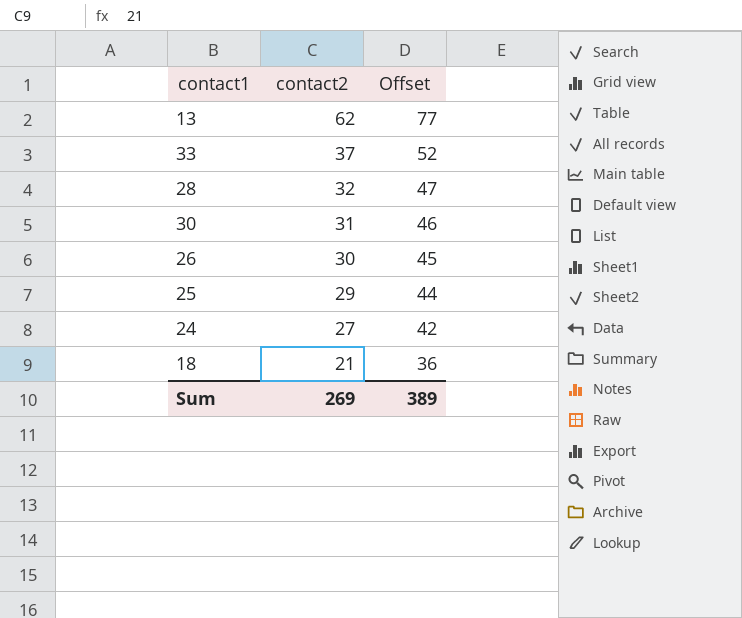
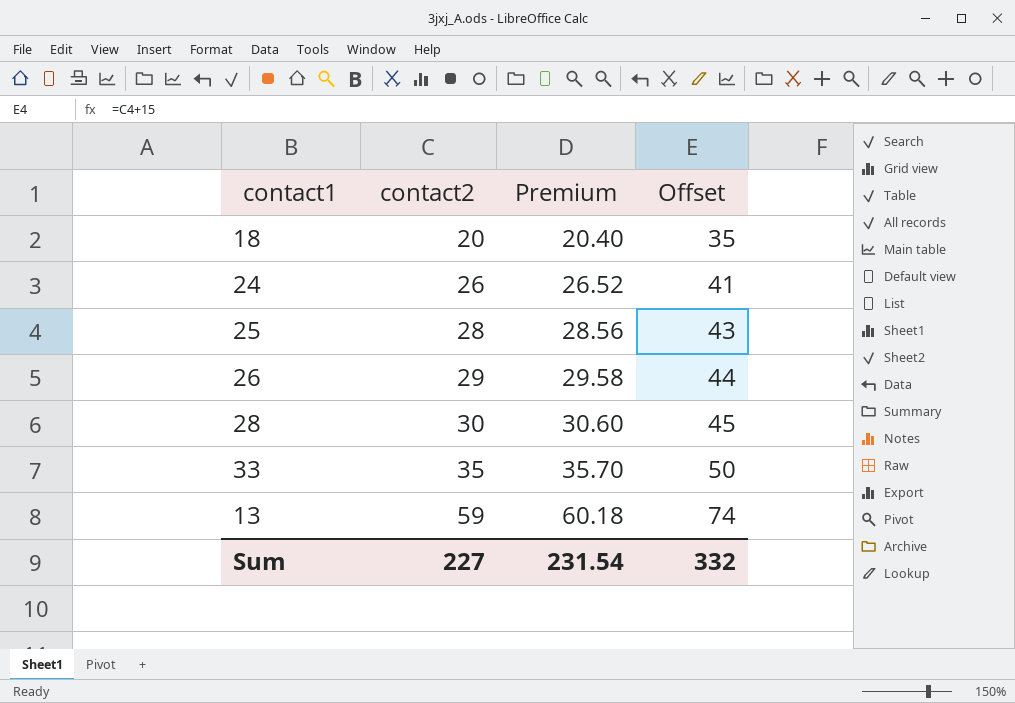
row order: contact2 descending -> contact2 ascending
column Premium | formula: none -> [contact2] * 1.02
row 30: 31 | 46 -> none
18 | contact2: 21 -> 20
18 | Offset: 36 -> 35
24 | contact2: 27 -> 26
24 | Offset: 42 -> 41
25 | contact2: 29 -> 28
25 | Offset: 44 -> 43
26 | contact2: 30 -> 29
26 | Offset: 45 -> 44
28 | contact2: 32 -> 30
28 | Offset: 47 -> 45
33 | contact2: 37 -> 35
33 | Offset: 52 -> 50
13 | contact2: 62 -> 59
13 | Offset: 77 -> 74
Sum | contact2: 269 -> 227
Sum | Offset: 389 -> 332

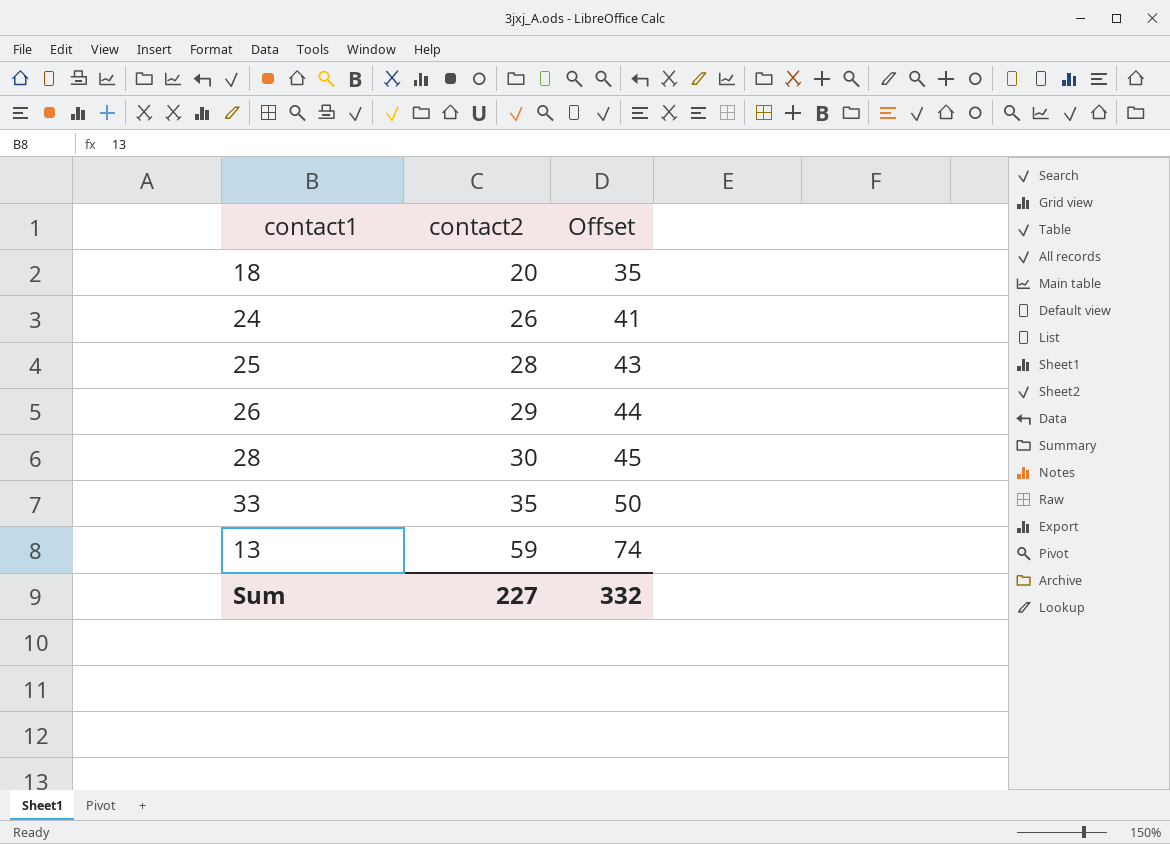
column Premium | formula: [contact2] * 1.02 -> none

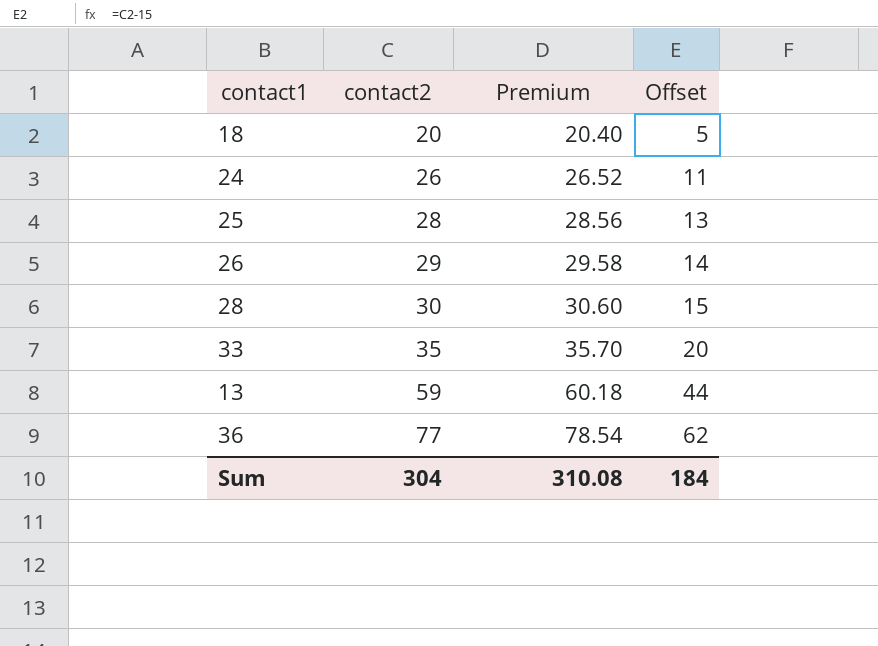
column Premium | formula: none -> [contact2] * 1.02
column Offset | formula: [contact2] + 15 -> [contact2] - 15
row 36: none -> 77 | 78.54 | 62
Sum | contact2: 227 -> 304
Sum | Offset: 332 -> 184

